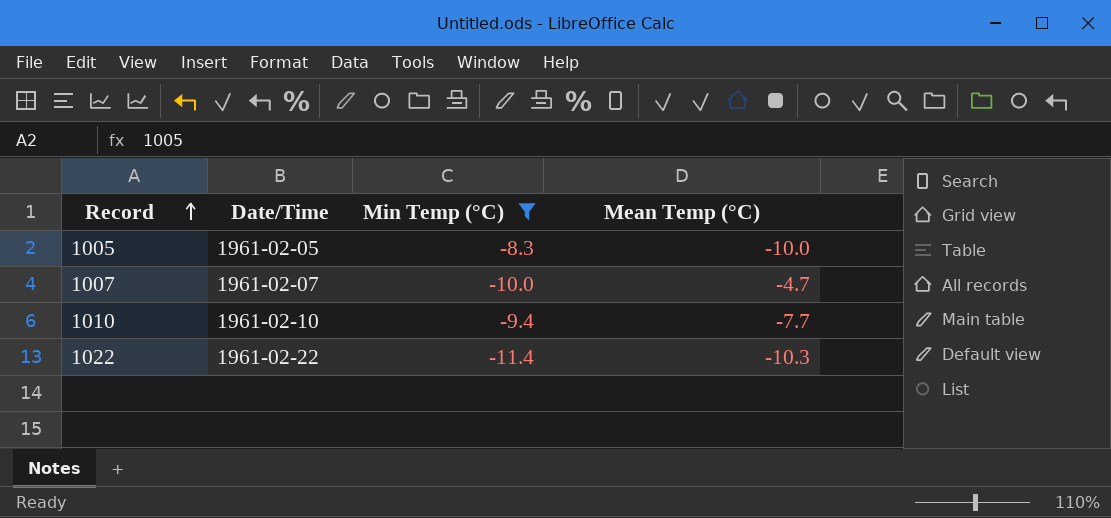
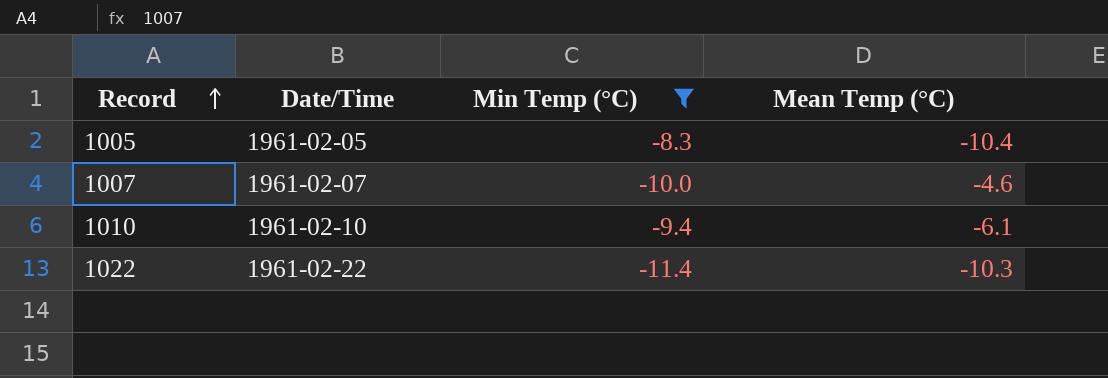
1005 | Mean Temp (°C): -10.0 -> -10.4
1007 | Mean Temp (°C): -4.7 -> -4.6
1010 | Mean Temp (°C): -7.7 -> -6.1

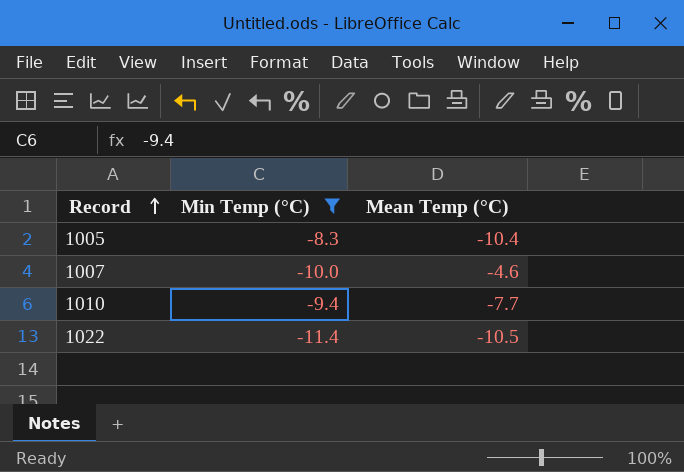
column Date/Time | position: 2 -> none
1010 | Mean Temp (°C): -6.1 -> -7.7
1022 | Mean Temp (°C): -10.3 -> -10.5

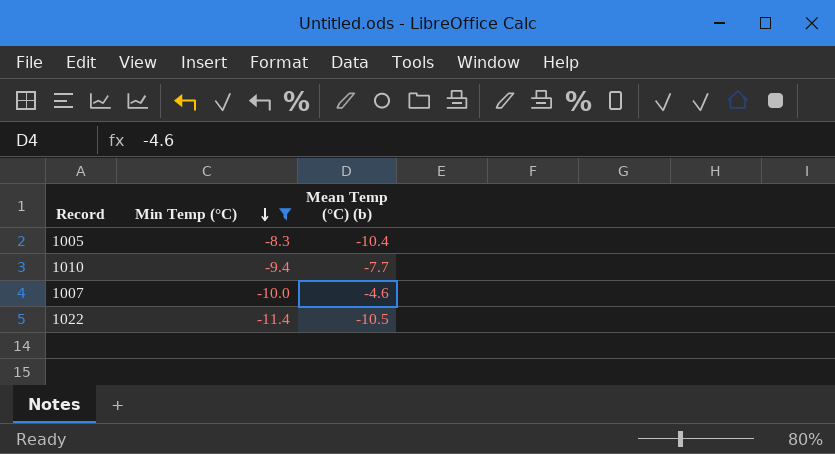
row order: Record ascending -> Min Temp (°C) descending
column name: Mean Temp (°C) -> Mean Temp (°C) (b)

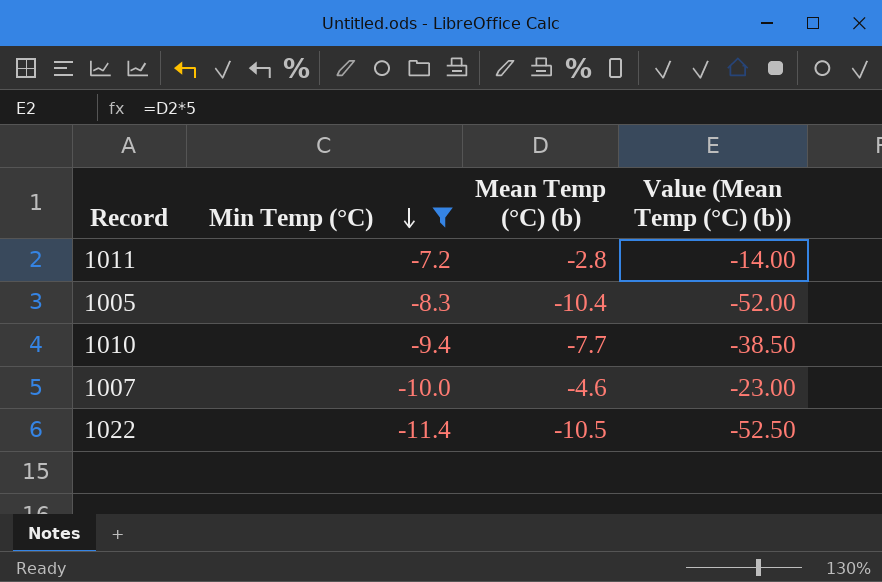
column Value (Mean Temp (°C) (b)) | formula: none -> [Mean Temp (°C) (b)] * 5
row 1011: none -> -7.2 | -2.8 | -14.00

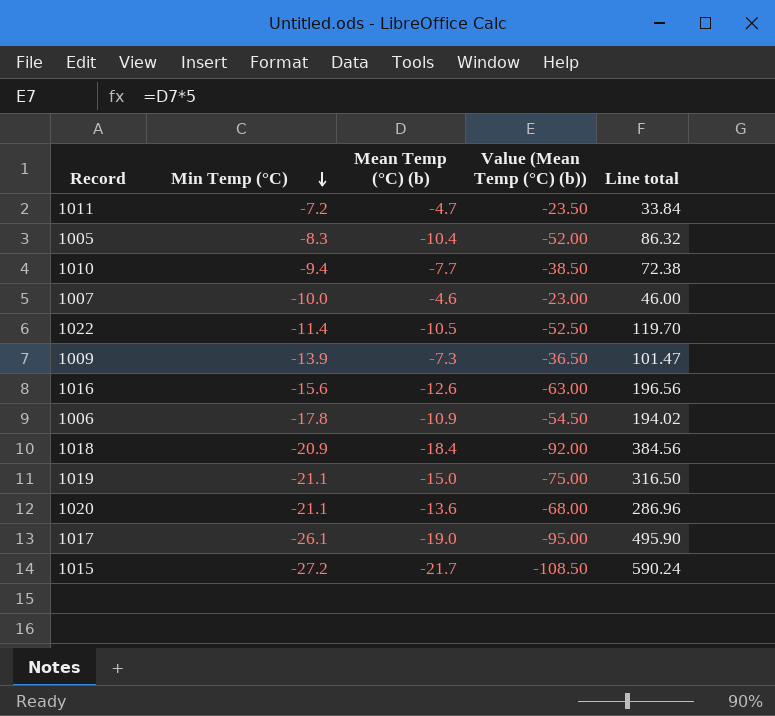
filter: Min Temp (°C) >= -11.4 -> none
column Line total | formula: none -> [Min Temp (°C)] * [Mean Temp (°C) (b)]
1011 | Mean Temp (°C) (b): -2.8 -> -4.7
1011 | Value (Mean Temp (°C) (b)): -14.00 -> -23.50

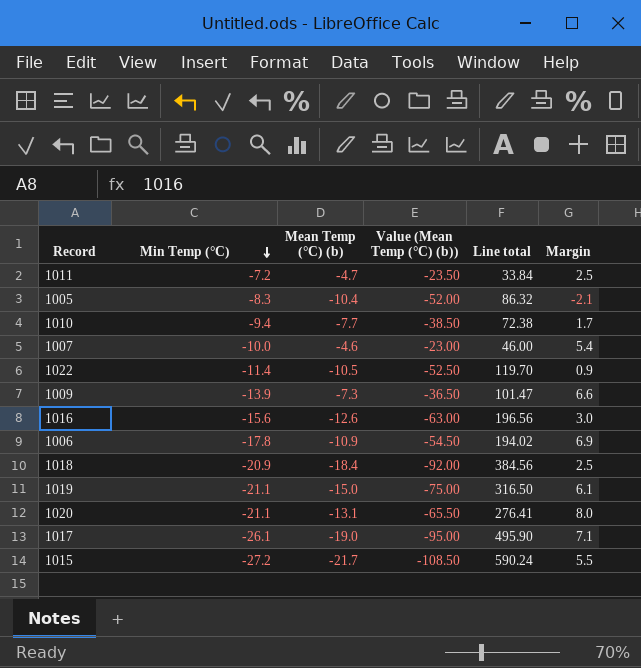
column Margin | formula: none -> [Mean Temp (°C) (b)] - [Min Temp (°C)]
1020 | Mean Temp (°C) (b): -13.6 -> -13.1
1020 | Value (Mean Temp (°C) (b)): -68.00 -> -65.50
1020 | Line total: 286.96 -> 276.41

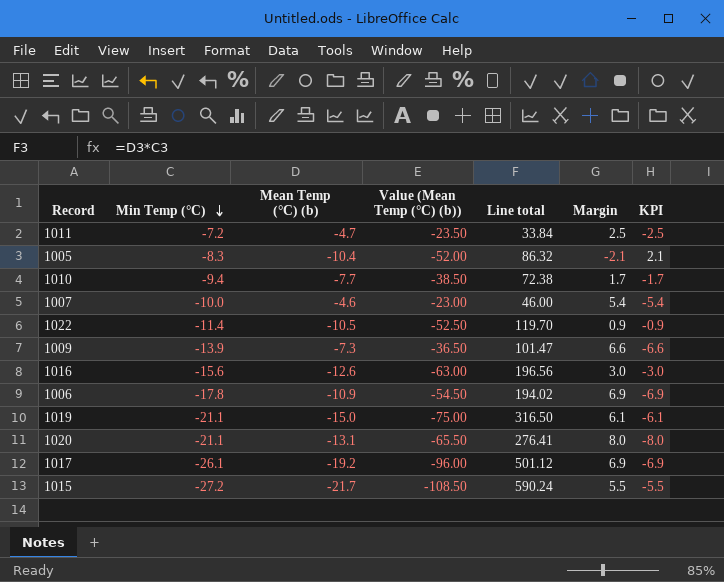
column KPI | formula: none -> [Min Temp (°C)] - [Mean Temp (°C) (b)]
row 1018: -20.9 | -18.4 | -92.00 | 384.56 | 2.5 -> none
1017 | Mean Temp (°C) (b): -19.0 -> -19.2
1017 | Value (Mean Temp (°C) (b)): -95.00 -> -96.00
1017 | Line total: 495.90 -> 501.12
1017 | Margin: 7.1 -> 6.9

